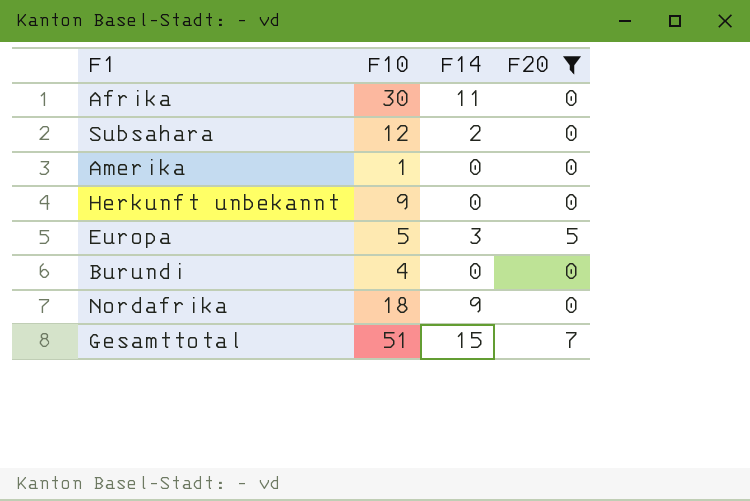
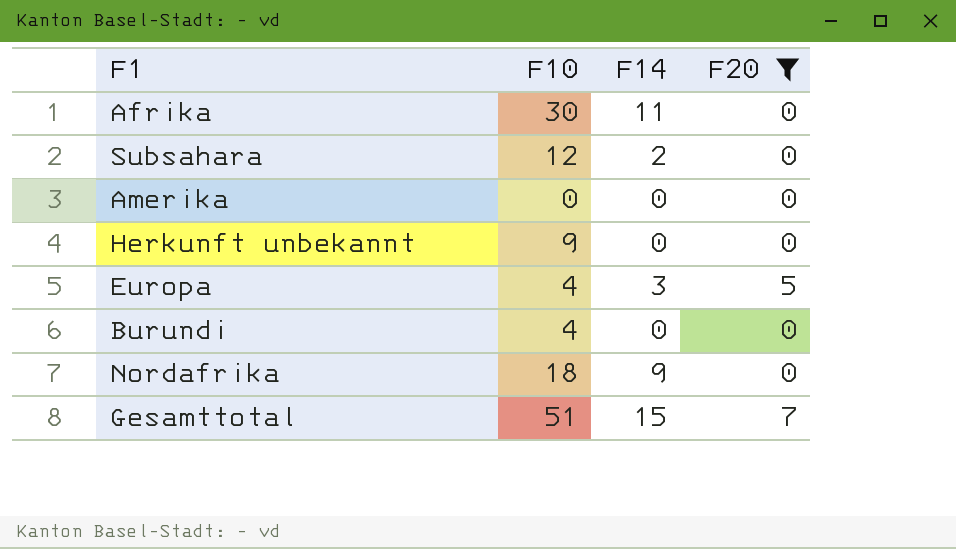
Amerika | F10: 1 -> 0
Europa | F10: 5 -> 4

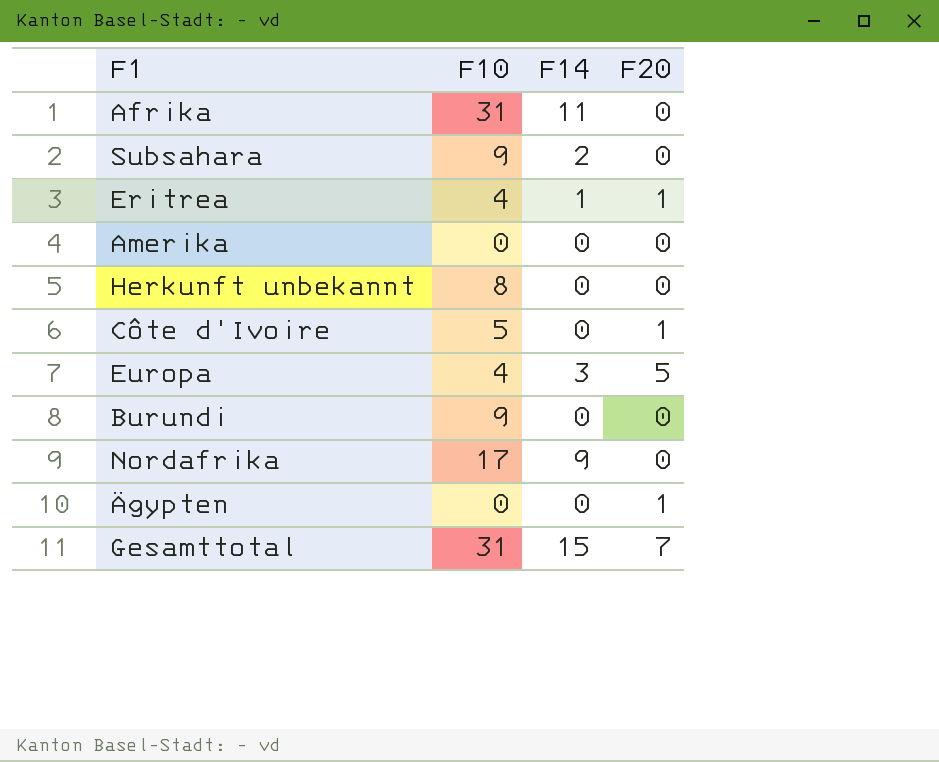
filter: F20 != 1 -> none
Afrika | F10: 30 -> 31
Subsahara | F10: 12 -> 9
Herkunft unbekannt | F10: 9 -> 8
Burundi | F10: 4 -> 9
Nordafrika | F10: 18 -> 17
Gesamttotal | F10: 51 -> 31

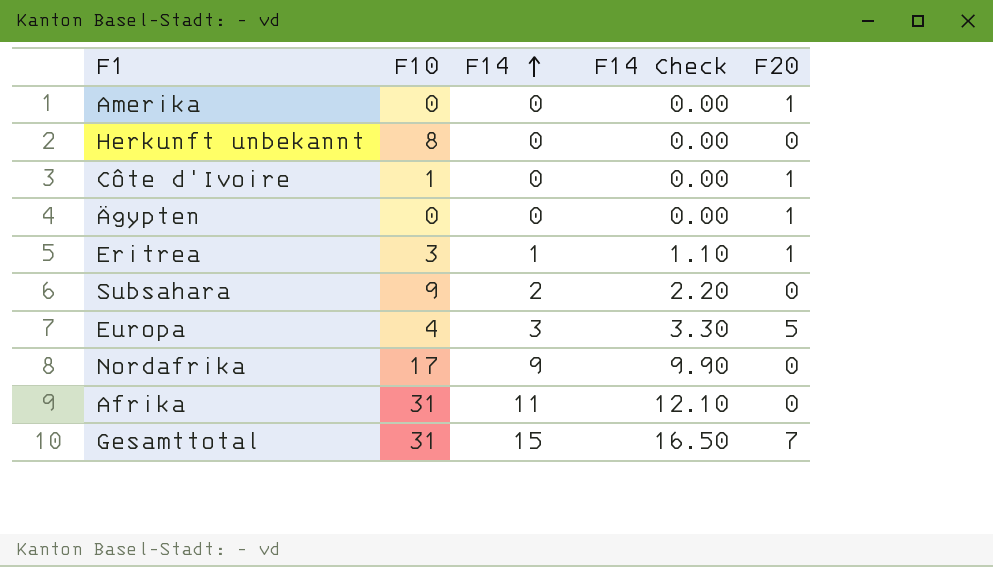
row order: none -> F14 ascending
column F14 Check | formula: none -> [F14] * 1.1
row Burundi: 9 | 0 | 0 -> none
Amerika | F20: 0 -> 1
Côte d'Ivoire | F10: 5 -> 1
Eritrea | F10: 4 -> 3

